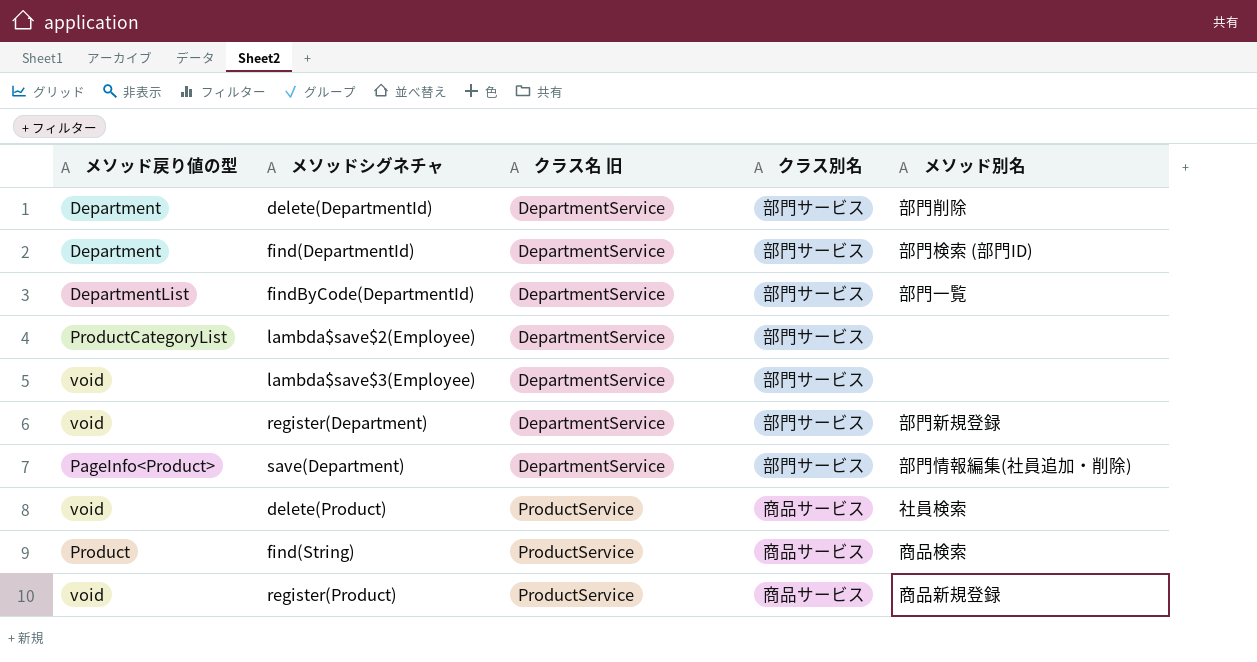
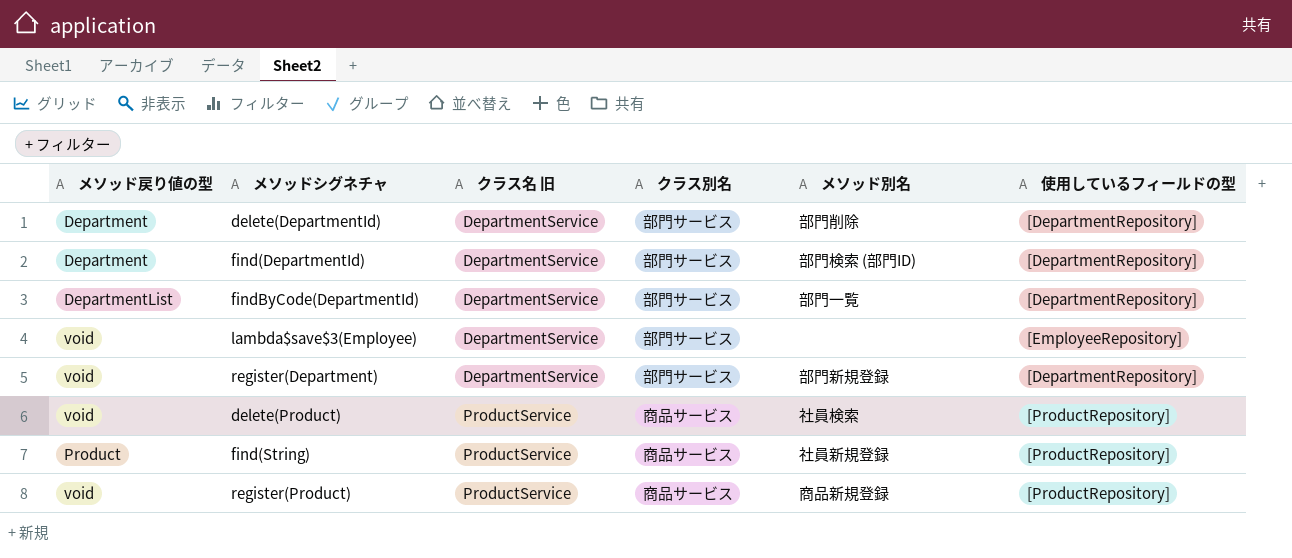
column 使用しているフィールドの型 | position: none -> 6
row lambda$save$2(Employee): ProductCategoryList | DepartmentService | 部門サービス | none -> none
row save(Department): PageInfo<Product> | DepartmentService | 部門サービス | 部門情報編集(社員追加・削除) -> none
find(String) | メソッド別名: 商品検索 -> 社員新規登録

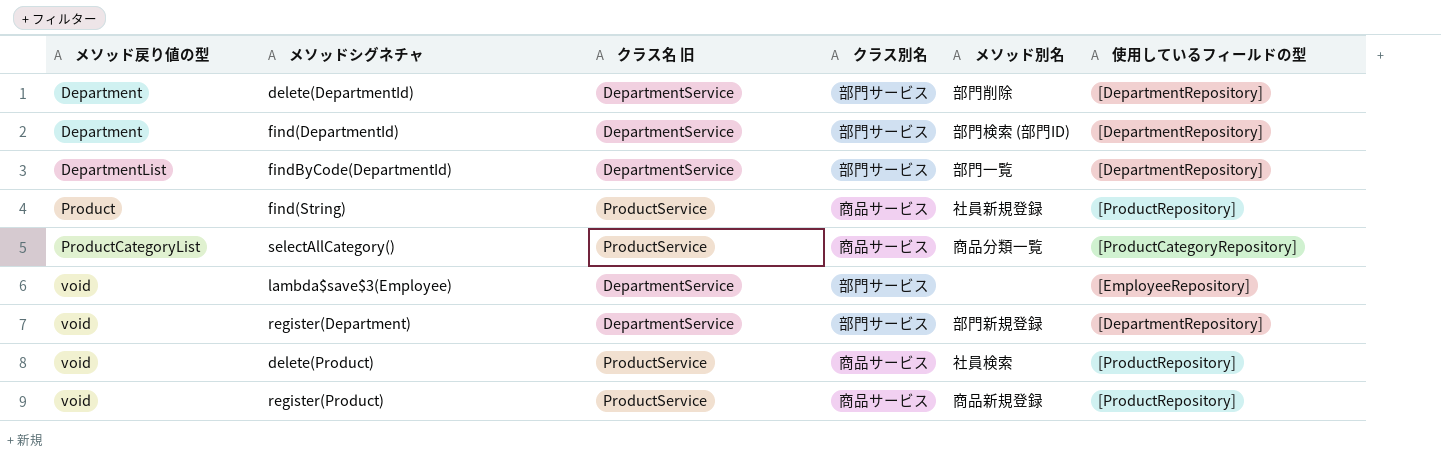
row order: クラス名 旧 ascending -> メソッド戻り値の型 ascending
row selectAllCategory(): none -> ProductCategoryList | ProductService | 商品サービス | 商品分類一覧 | [ProductCategoryRepository]

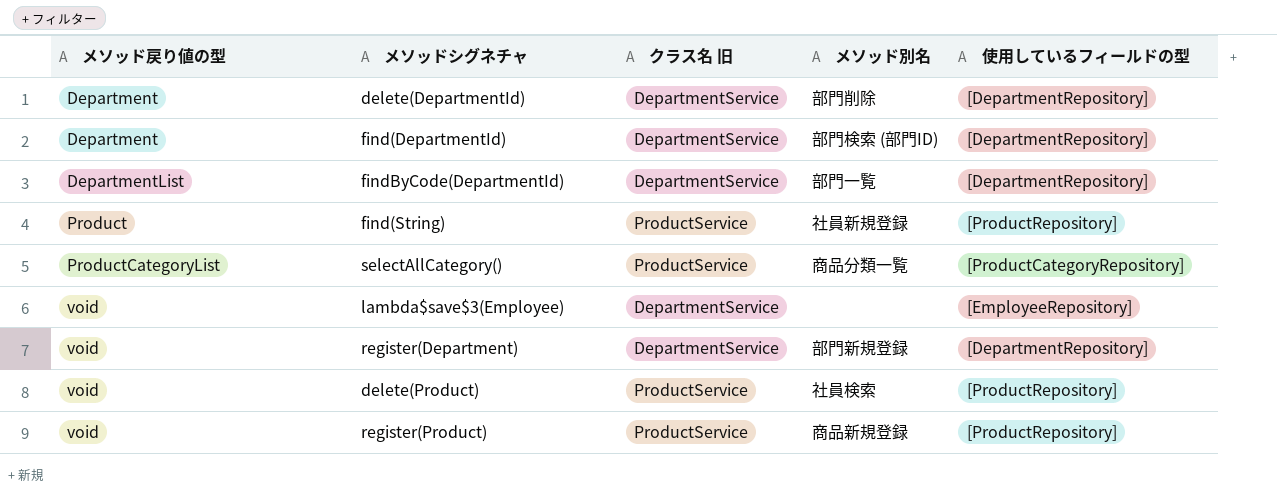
column クラス別名 | position: 4 -> none

